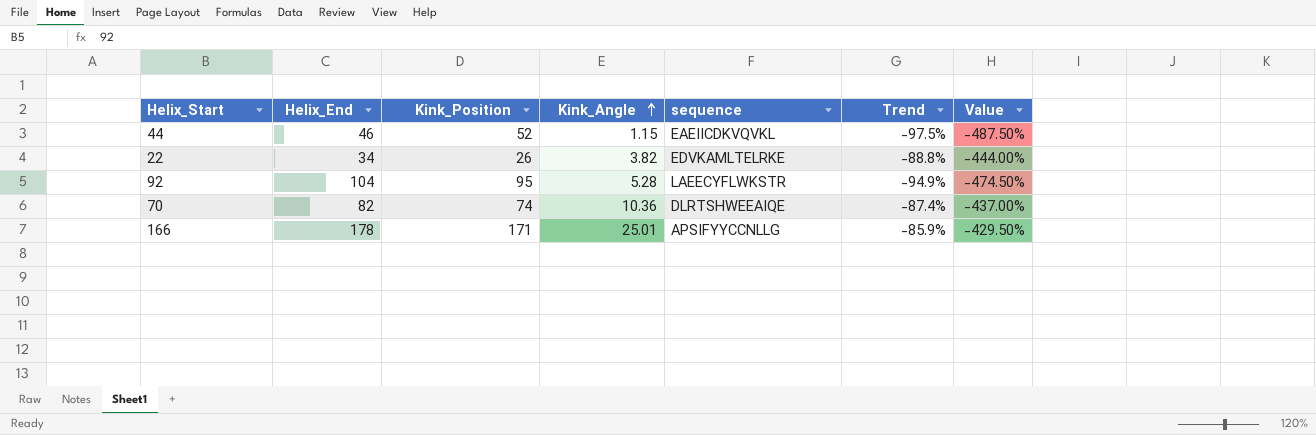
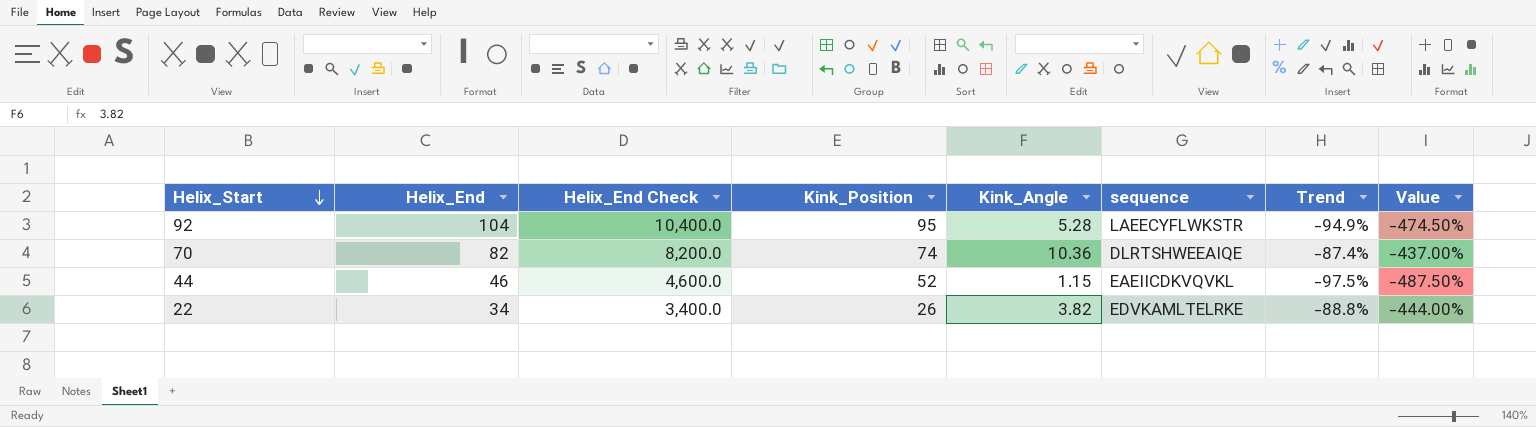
row order: Kink_Angle ascending -> Helix_Start descending
column Helix_End Check | formula: none -> [Helix_End] * 100
row 166: 178 | 171 | 25.01 | APSIFYYCCNLLG | -85.9% | -429.50% -> none

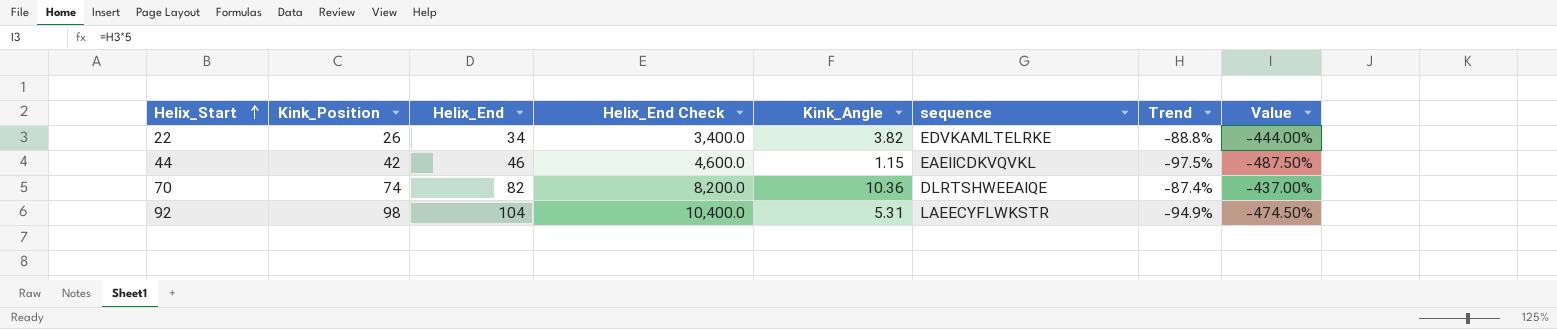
row order: Helix_Start descending -> Helix_Start ascending
column Kink_Position | position: 4 -> 2
44 | Kink_Position: 52 -> 42
92 | Kink_Position: 95 -> 98
92 | Kink_Angle: 5.28 -> 5.31

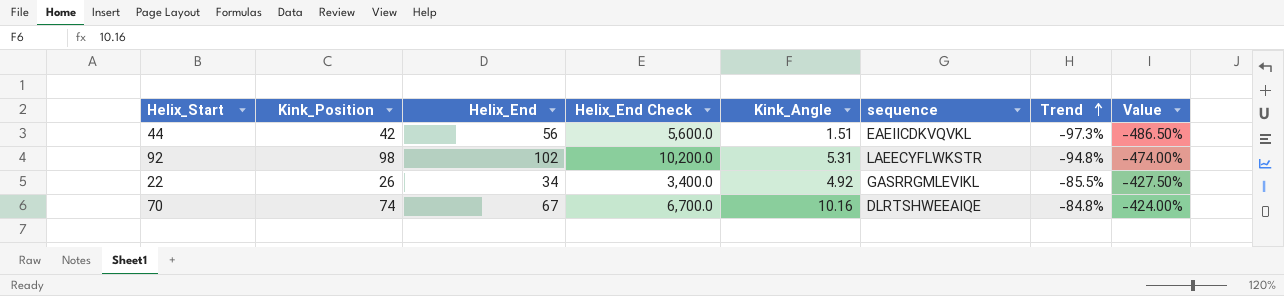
row order: Helix_Start ascending -> Trend ascending
44 | Helix_End: 46 -> 56
44 | Helix_End Check: 4,600.0 -> 5,600.0
44 | Kink_Angle: 1.15 -> 1.51
44 | Trend: -97.5% -> -97.3%
44 | Value: -487.50% -> -486.50%
92 | Helix_End: 104 -> 102
92 | Helix_End Check: 10,400.0 -> 10,200.0
92 | Trend: -94.9% -> -94.8%
92 | Value: -474.50% -> -474.00%
22 | Kink_Angle: 3.82 -> 4.92
22 | sequence: EDVKAMLTELRKE -> GASRRGMLEVIKL
22 | Trend: -88.8% -> -85.5%
22 | Value: -444.00% -> -427.50%
70 | Helix_End: 82 -> 67
70 | Helix_End Check: 8,200.0 -> 6,700.0
70 | Kink_Angle: 10.36 -> 10.16
70 | Trend: -87.4% -> -84.8%
70 | Value: -437.00% -> -424.00%

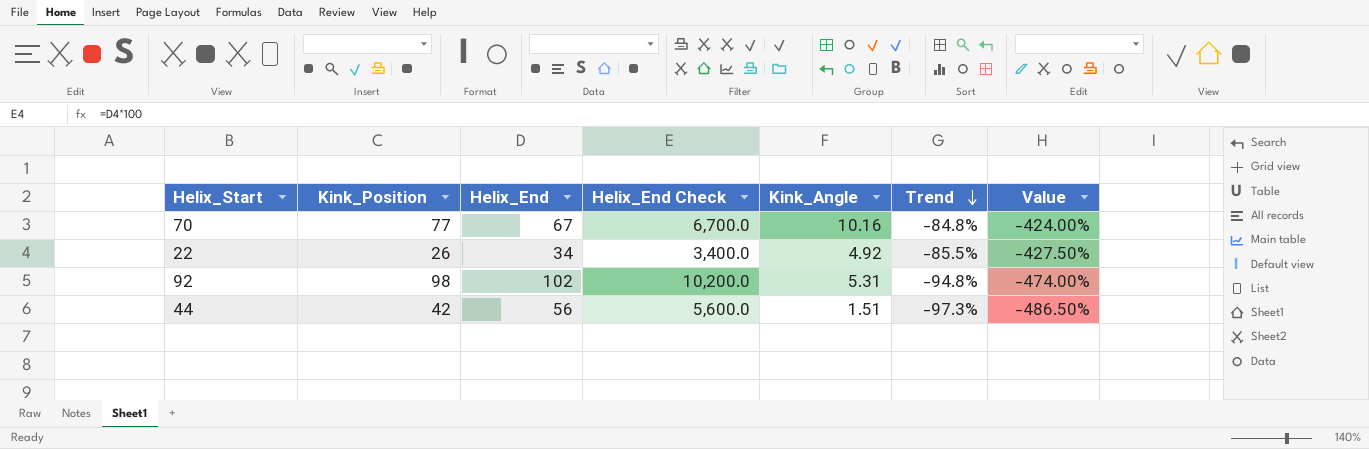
row order: Trend ascending -> Trend descending
column sequence | position: 6 -> none
70 | Kink_Position: 74 -> 77

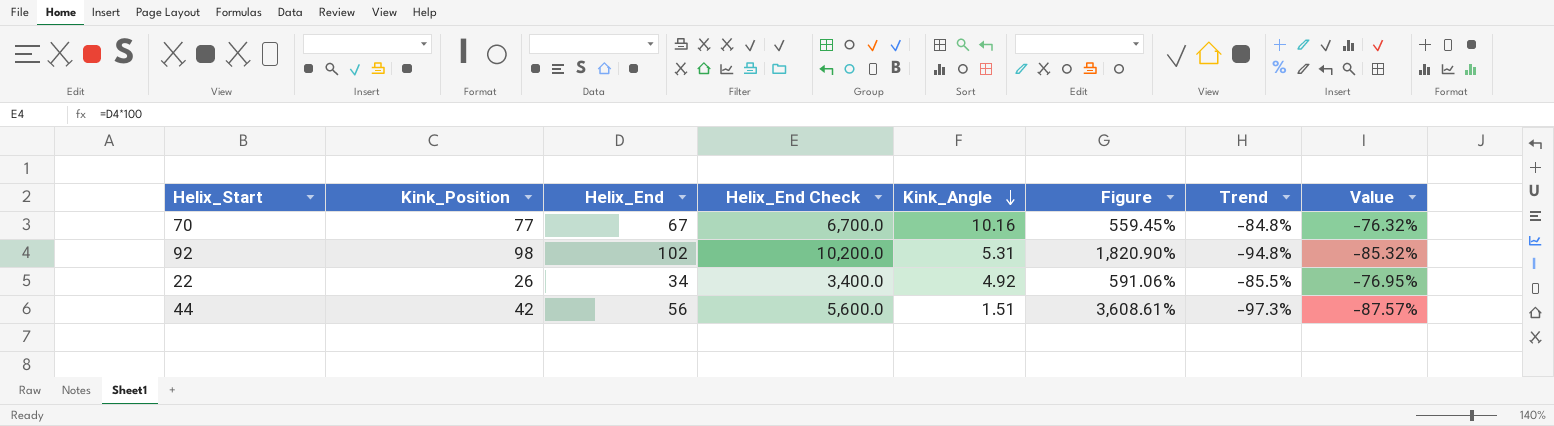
row order: Trend descending -> Kink_Angle descending
column Figure | formula: none -> ([Helix_End] - [Kink_Angle]) / [Kink_Angle]
column Value | formula: [Trend] * 5 -> [Trend] * 0.9

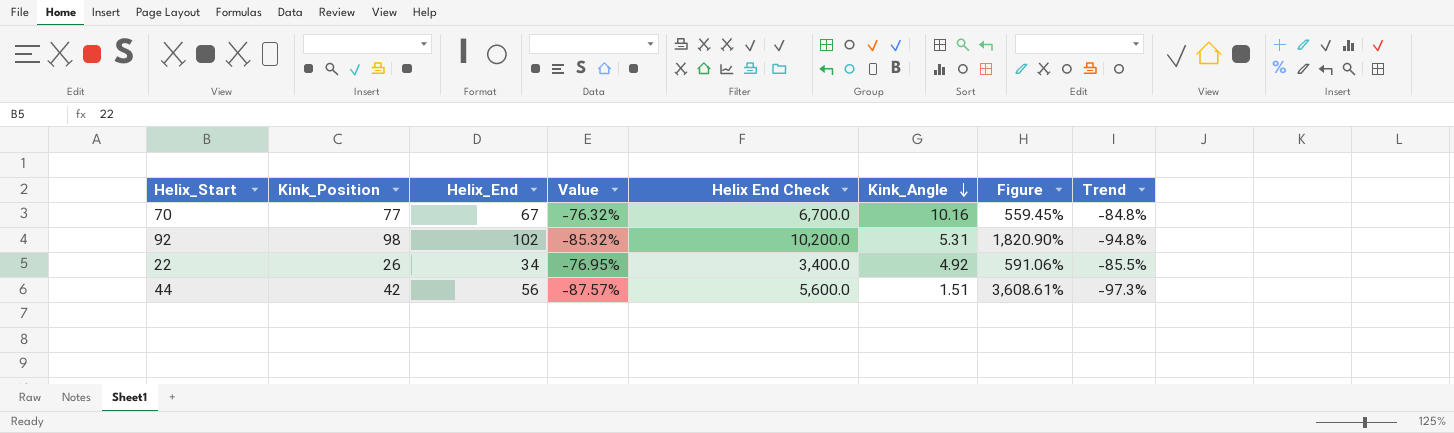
column Value | position: 8 -> 4
column name: Helix_End Check -> Helix End Check

